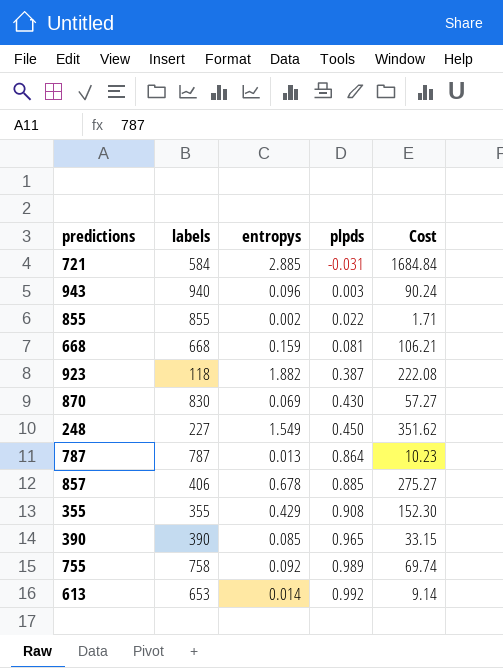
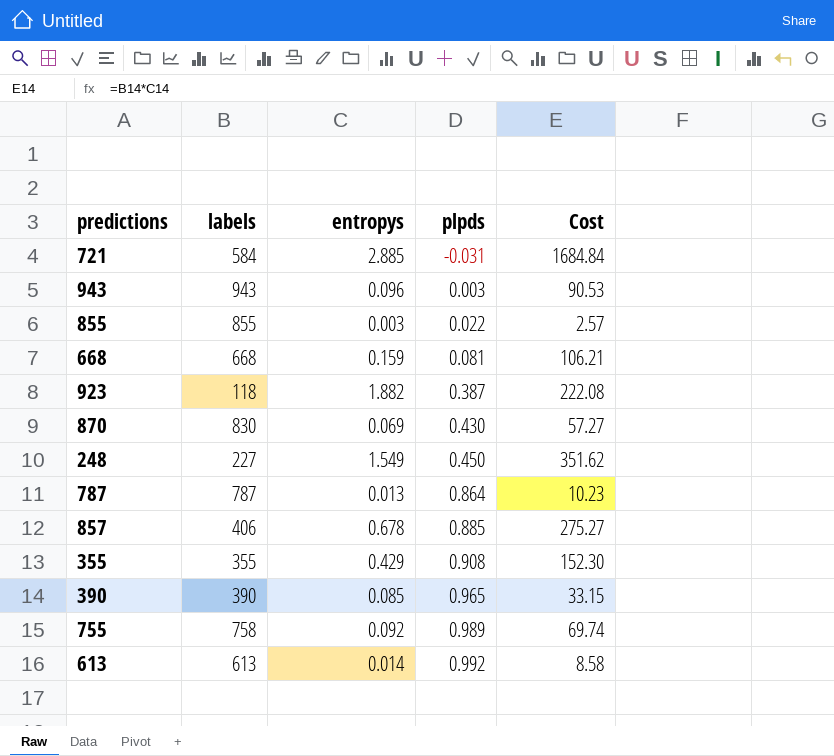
943 | labels: 940 -> 943
943 | Cost: 90.24 -> 90.53
855 | entropys: 0.002 -> 0.003
855 | Cost: 1.71 -> 2.57
613 | labels: 653 -> 613
613 | Cost: 9.14 -> 8.58

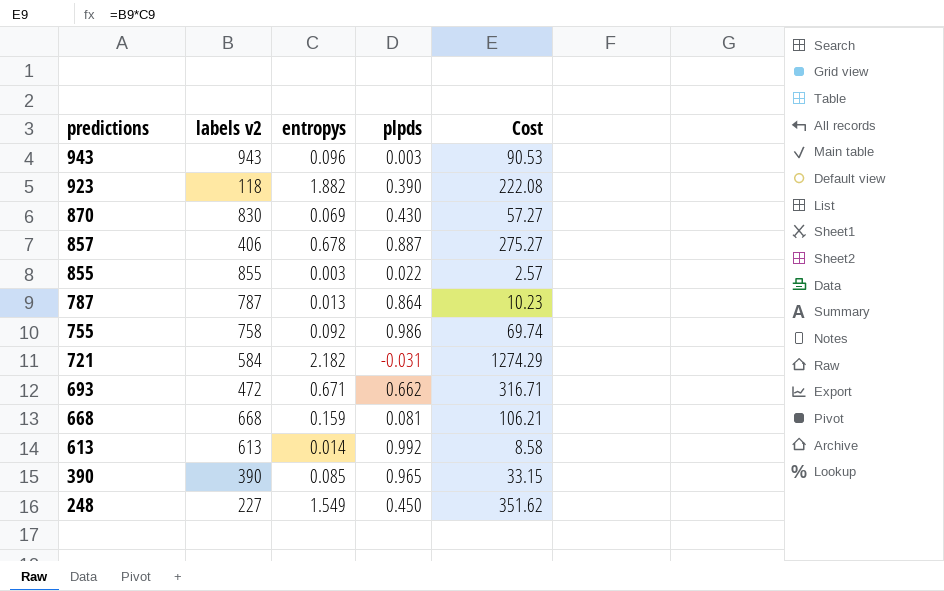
row order: plpds ascending -> predictions descending
column name: labels -> labels v2
row 355: 355 | 0.429 | 0.908 | 152.30 -> none
923 | plpds: 0.387 -> 0.390
857 | plpds: 0.885 -> 0.887
755 | plpds: 0.989 -> 0.986
721 | entropys: 2.885 -> 2.182
721 | Cost: 1684.84 -> 1274.29
row 693: none -> 472 | 0.671 | 0.662 | 316.71

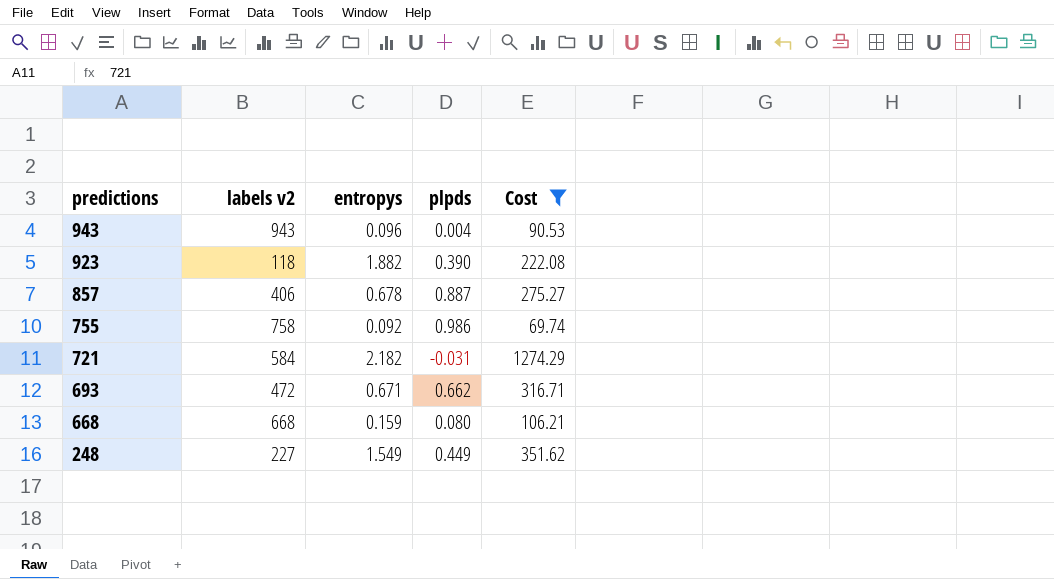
filter: none -> Cost >= 69.74
943 | plpds: 0.003 -> 0.004
668 | plpds: 0.081 -> 0.080
248 | plpds: 0.450 -> 0.449

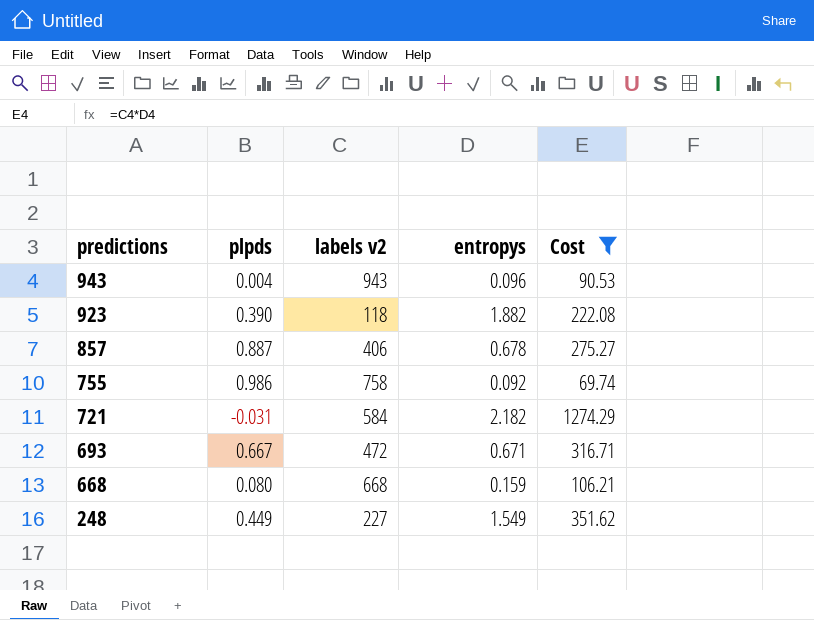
column plpds | position: 4 -> 2
693 | plpds: 0.662 -> 0.667

